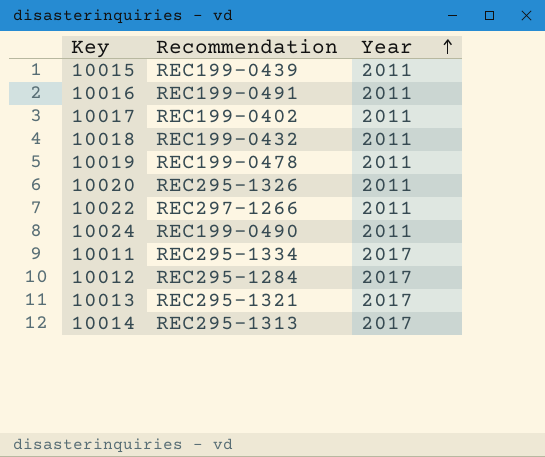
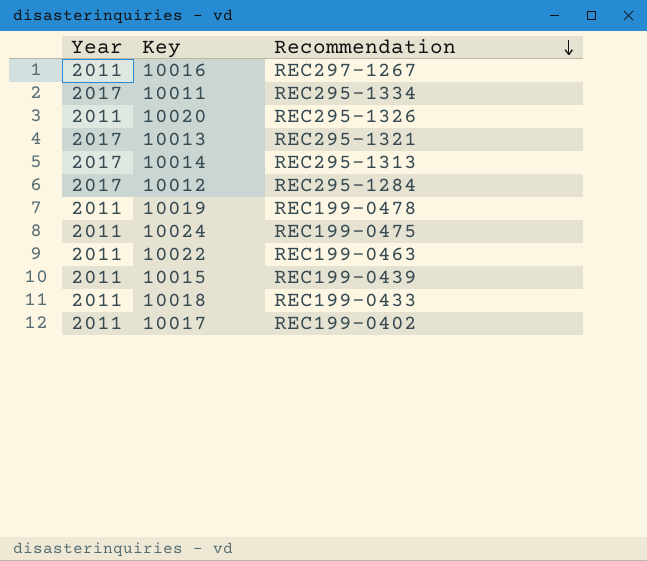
row order: Year ascending -> Recommendation descending
column Year | position: 3 -> 1
10016 | Recommendation: REC199-0491 -> REC297-1267
10024 | Recommendation: REC199-0490 -> REC199-0475
10022 | Recommendation: REC297-1266 -> REC199-0463
10018 | Recommendation: REC199-0432 -> REC199-0433

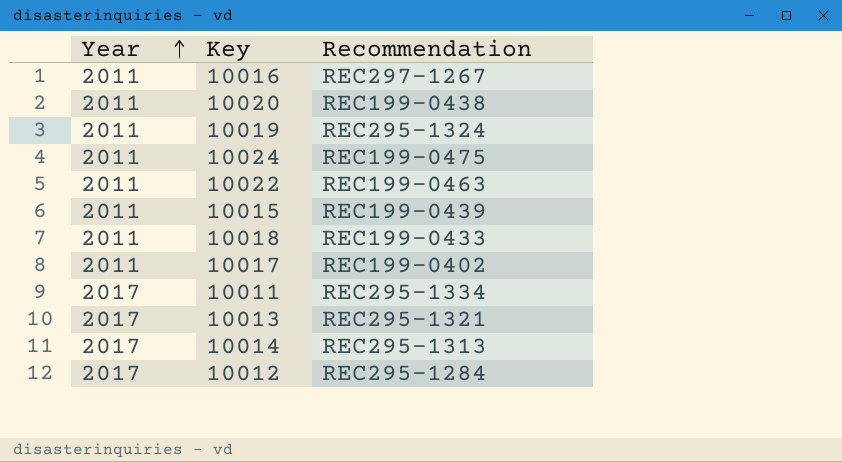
row order: Recommendation descending -> Year ascending
10020 | Recommendation: REC295-1326 -> REC199-0438
10019 | Recommendation: REC199-0478 -> REC295-1324

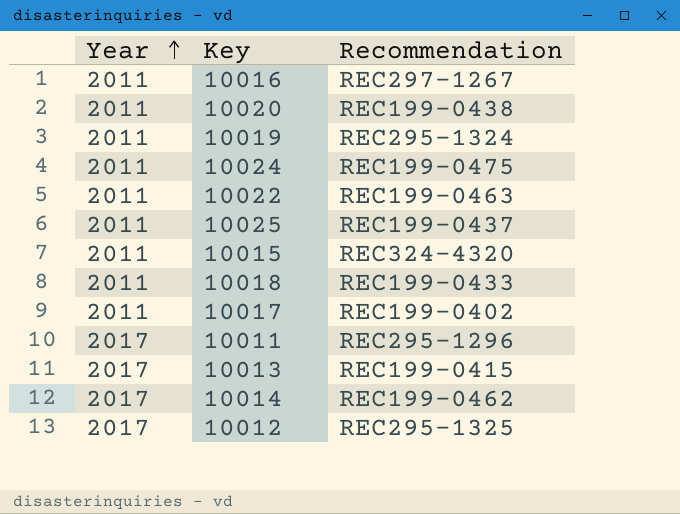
row 10025: none -> 2011 | REC199-0437
10015 | Recommendation: REC199-0439 -> REC324-4320
10011 | Recommendation: REC295-1334 -> REC295-1296
10013 | Recommendation: REC295-1321 -> REC199-0415
10014 | Recommendation: REC295-1313 -> REC199-0462
10012 | Recommendation: REC295-1284 -> REC295-1325

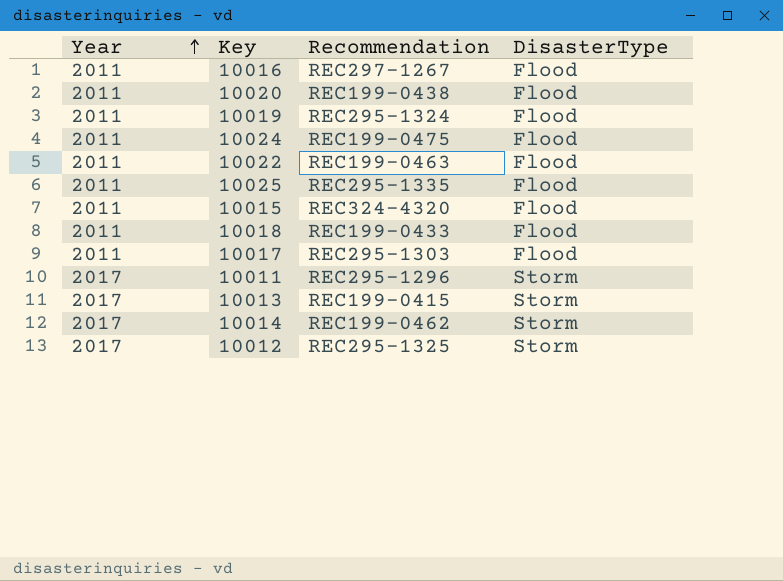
column DisasterType | position: none -> 4
10025 | Recommendation: REC199-0437 -> REC295-1335
10017 | Recommendation: REC199-0402 -> REC295-1303

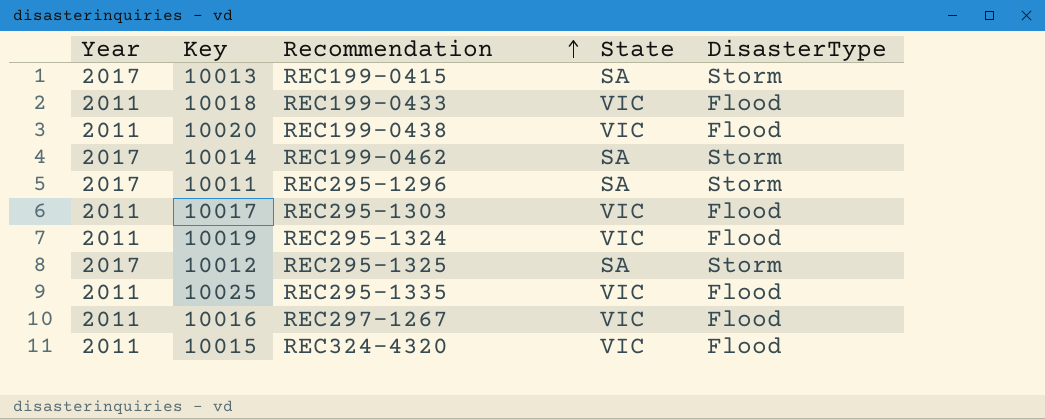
row order: Year ascending -> Recommendation ascending
column State | position: none -> 4
row 10024: 2011 | REC199-0475 | Flood -> none
row 10022: 2011 | REC199-0463 | Flood -> none

